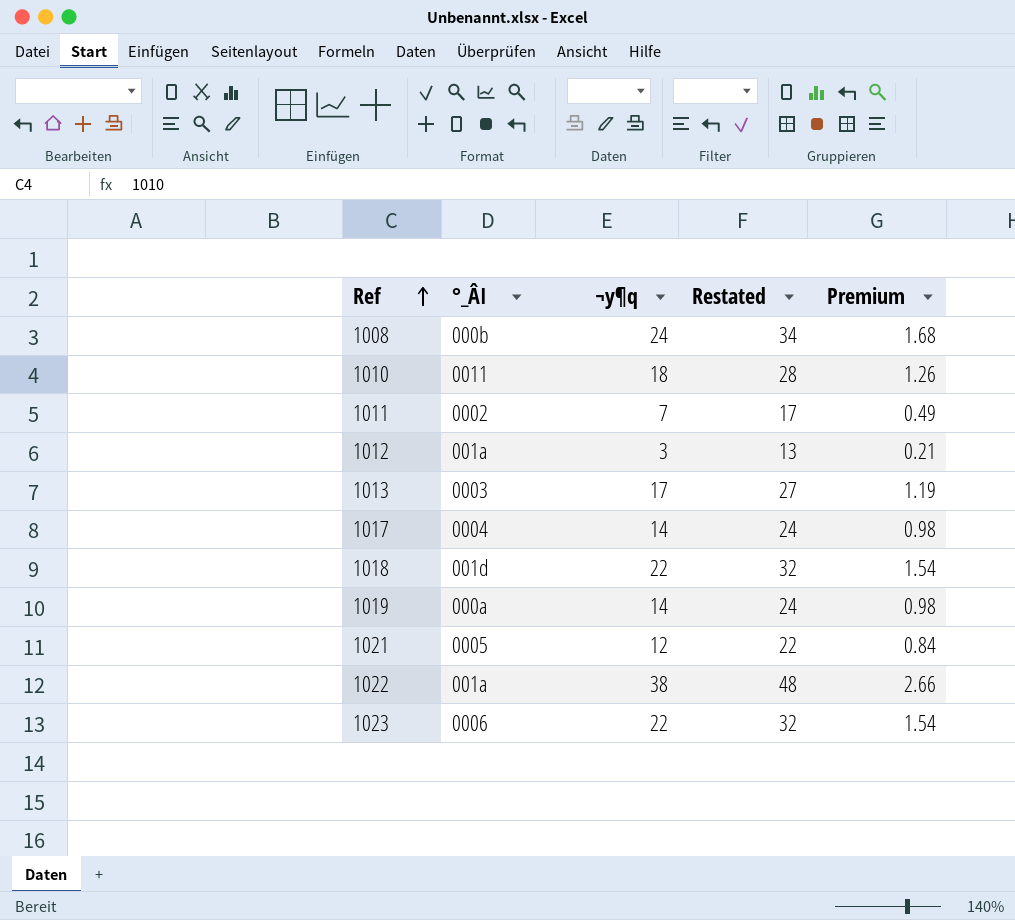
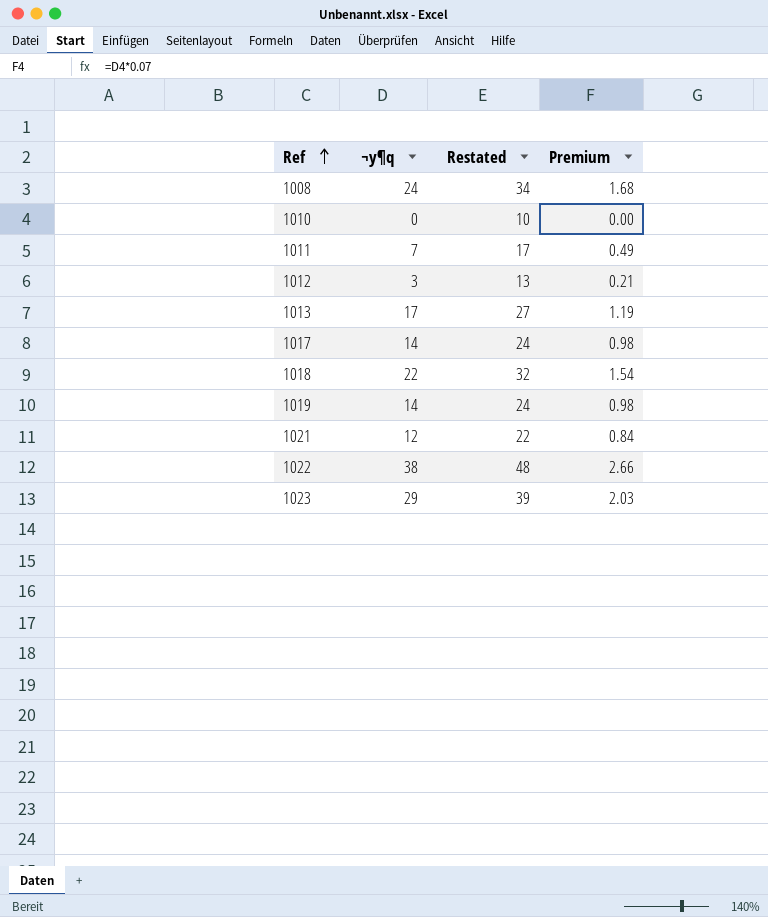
column °_ÂI | position: 2 -> none
1010 | ¬y¶q: 18 -> 0
1010 | Restated: 28 -> 10
1010 | Premium: 1.26 -> 0.00
1023 | ¬y¶q: 22 -> 29
1023 | Restated: 32 -> 39
1023 | Premium: 1.54 -> 2.03

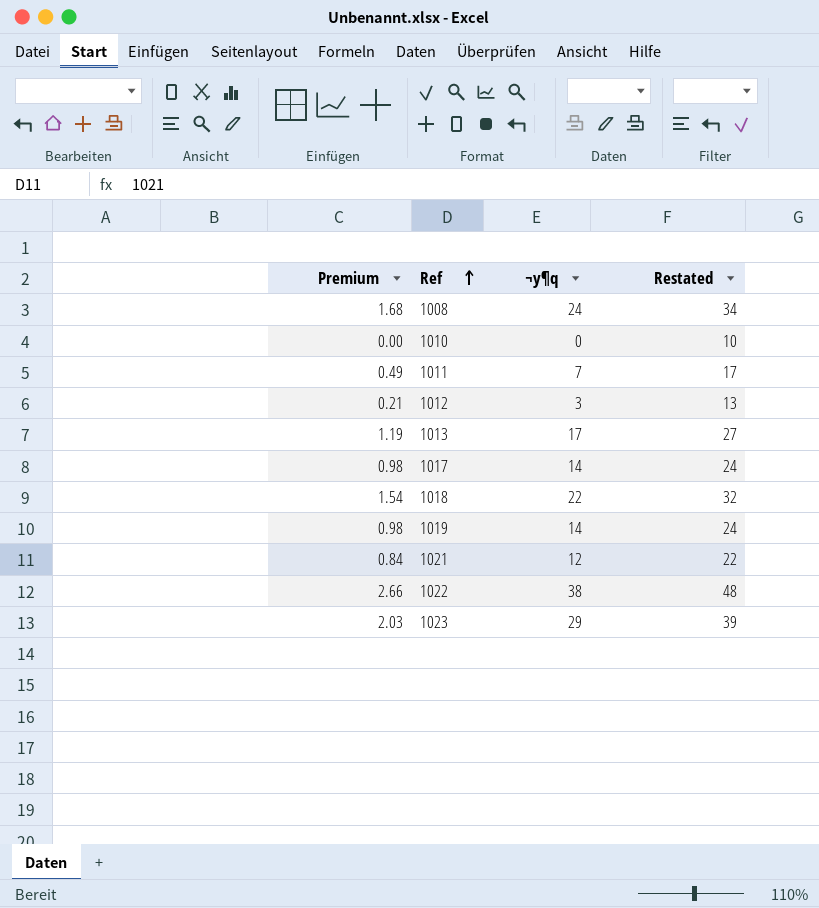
column Premium | position: 4 -> 1

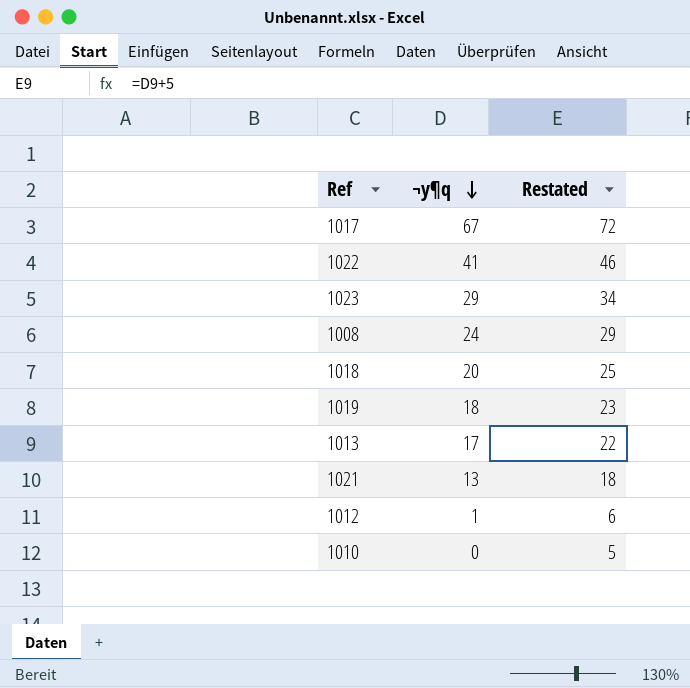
row order: Ref ascending -> ¬y¶q descending
column Premium | formula: [¬y¶q] * 0.07 -> none
column Restated | formula: [¬y¶q] + 10 -> [¬y¶q] + 5
row 1011: 0.49 | 7 | 17 -> none
1017 | ¬y¶q: 14 -> 67
1022 | ¬y¶q: 38 -> 41
1018 | ¬y¶q: 22 -> 20
1019 | ¬y¶q: 14 -> 18
1021 | ¬y¶q: 12 -> 13
1012 | ¬y¶q: 3 -> 1

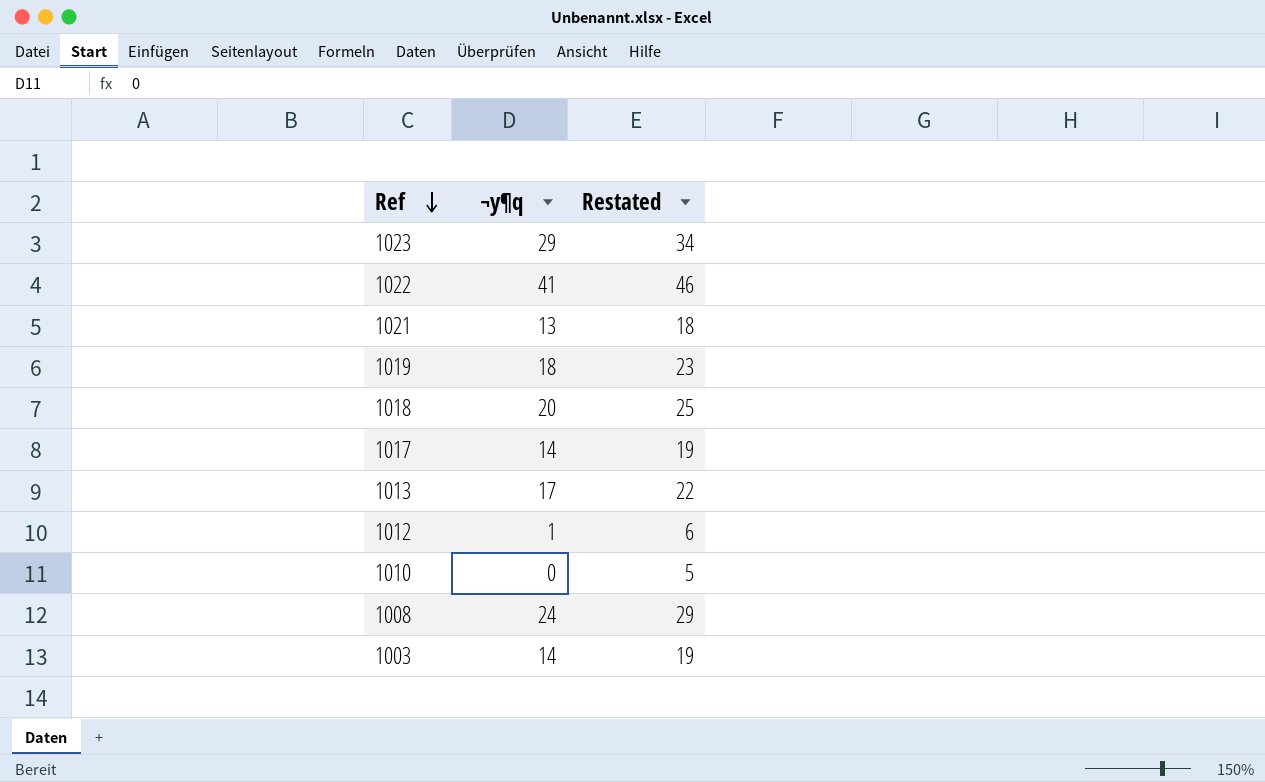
row order: ¬y¶q descending -> Ref descending
1017 | ¬y¶q: 67 -> 14
1017 | Restated: 72 -> 19
row 1003: none -> 14 | 19

